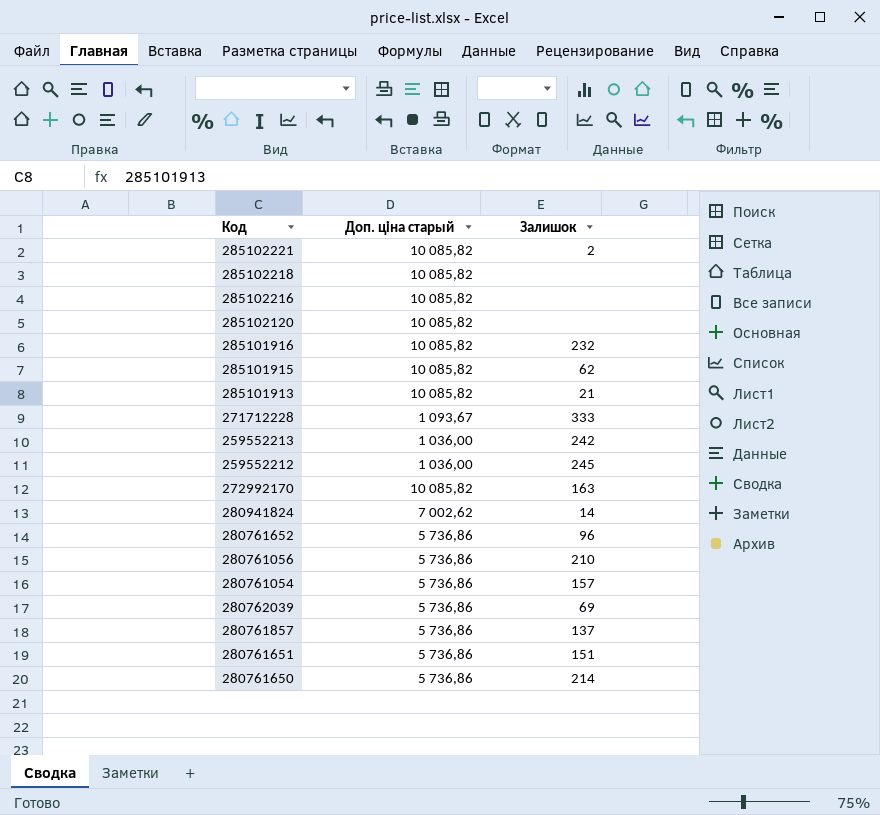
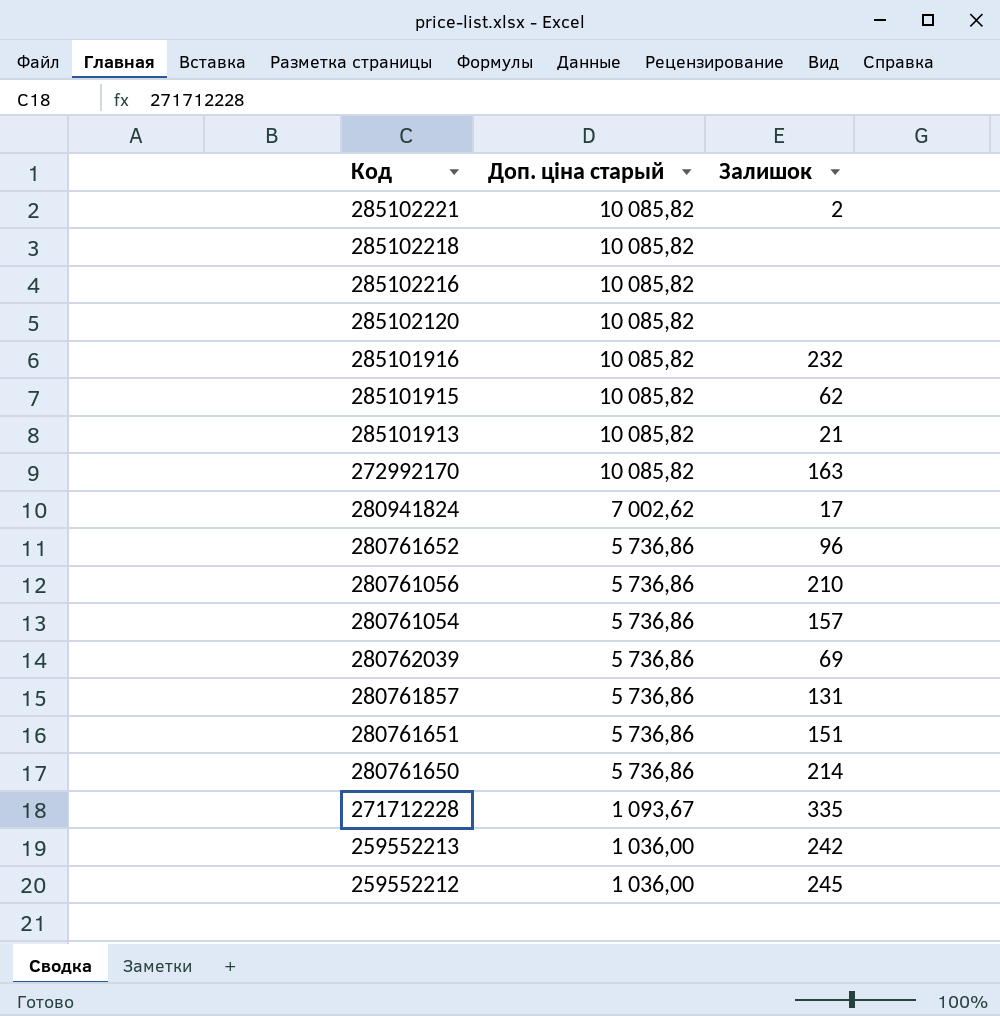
row order: none -> Доп. ціна старый descending
280941824 | Залишок: 14 -> 17
280761857 | Залишок: 137 -> 131
271712228 | Залишок: 333 -> 335

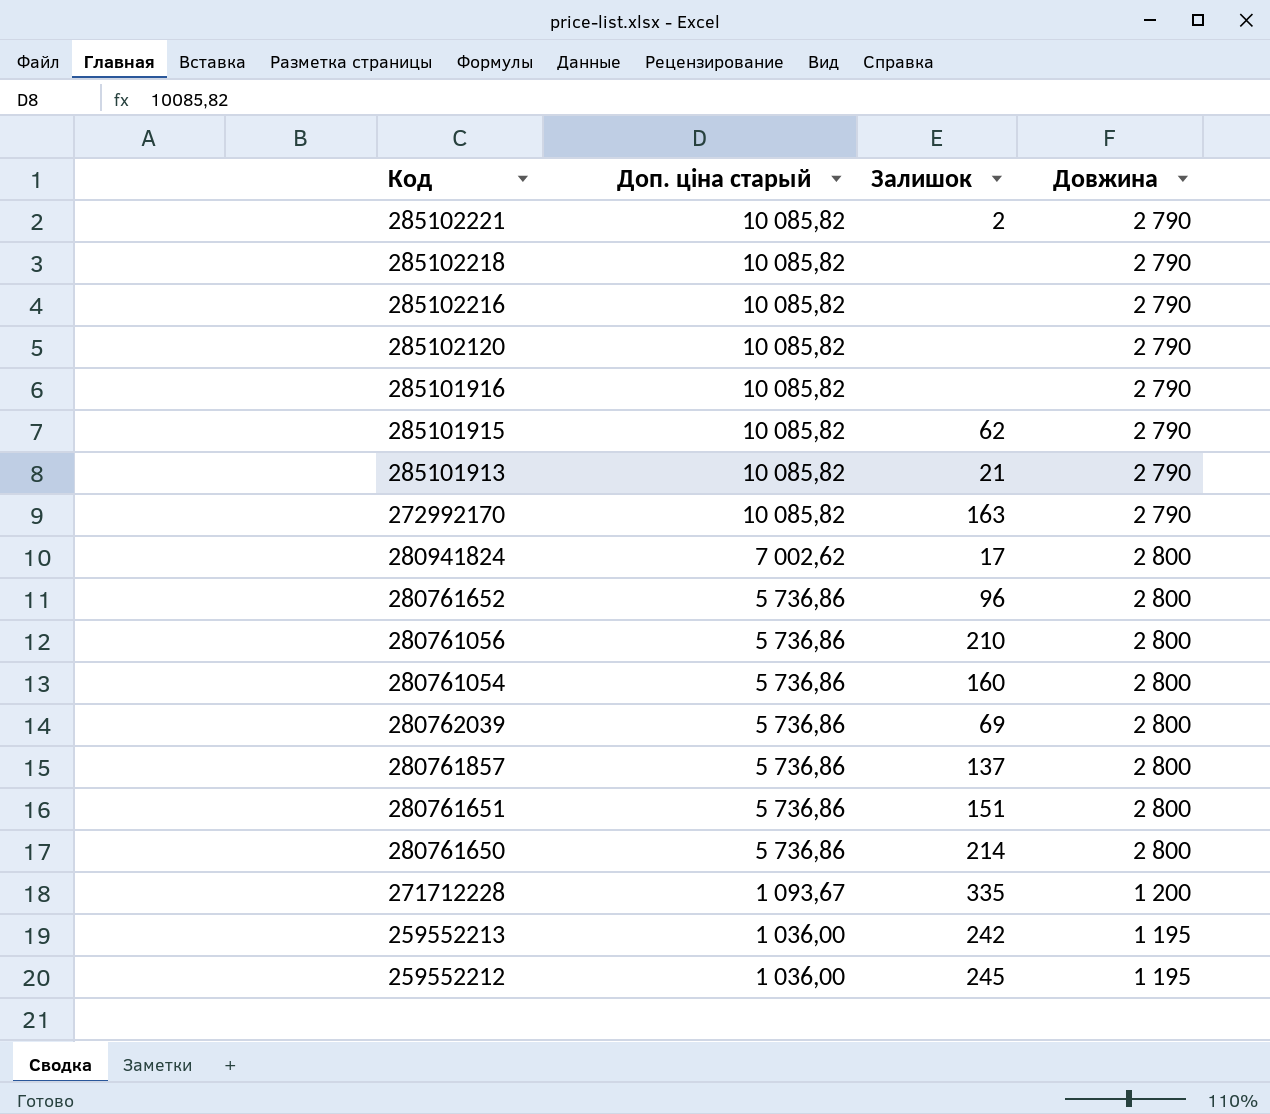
column Довжина | position: none -> 4
285101916 | Залишок: 232 -> none
280761054 | Залишок: 157 -> 160
280761857 | Залишок: 131 -> 137

